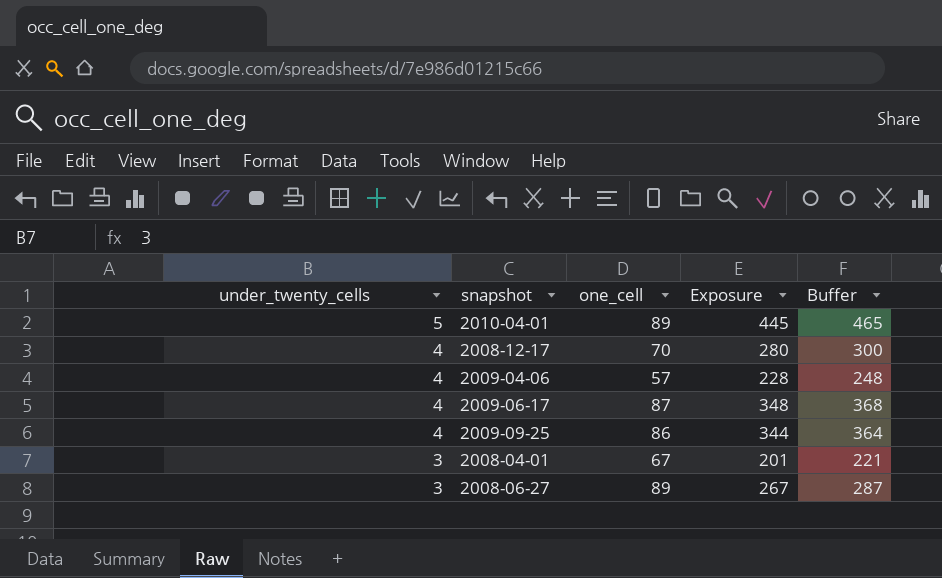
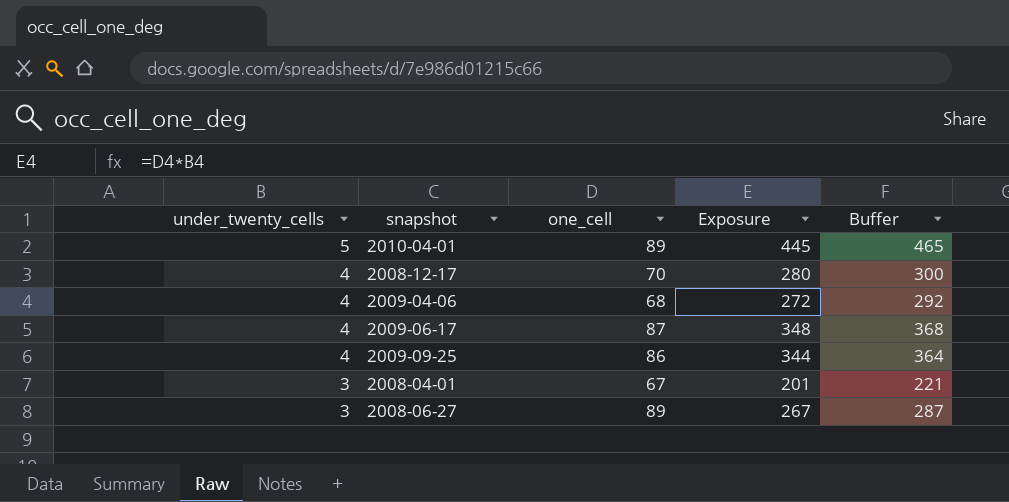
2009-04-06 | one_cell: 57 -> 68
2009-04-06 | Exposure: 228 -> 272
2009-04-06 | Buffer: 248 -> 292

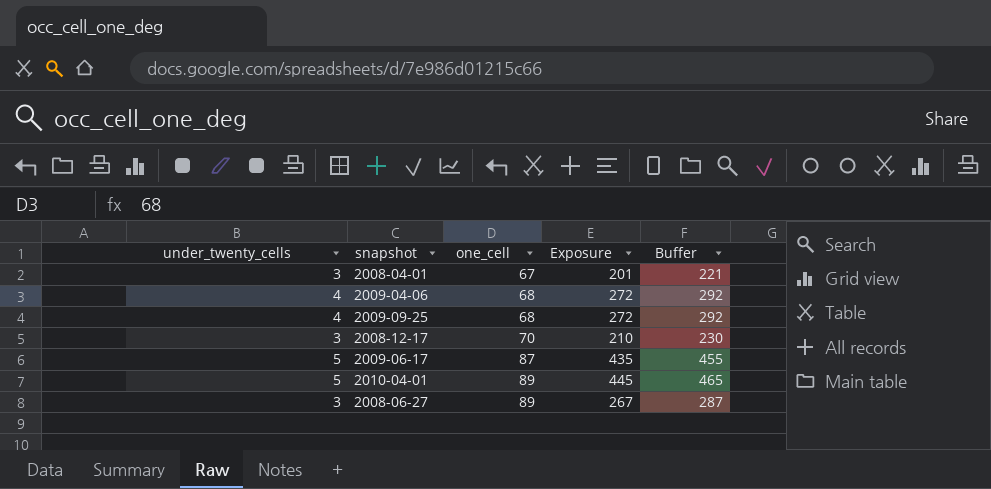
row order: under_twenty_cells descending -> one_cell ascending
2009-09-25 | one_cell: 86 -> 68
2009-09-25 | Exposure: 344 -> 272
2009-09-25 | Buffer: 364 -> 292
2008-12-17 | under_twenty_cells: 4 -> 3
2008-12-17 | Exposure: 280 -> 210
2008-12-17 | Buffer: 300 -> 230
2009-06-17 | under_twenty_cells: 4 -> 5
2009-06-17 | Exposure: 348 -> 435
2009-06-17 | Buffer: 368 -> 455

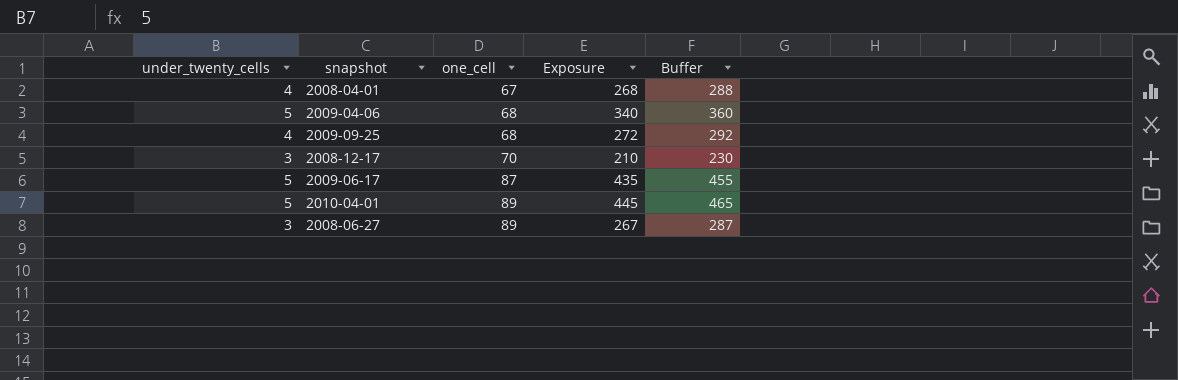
2008-04-01 | under_twenty_cells: 3 -> 4
2008-04-01 | Exposure: 201 -> 268
2008-04-01 | Buffer: 221 -> 288
2009-04-06 | under_twenty_cells: 4 -> 5
2009-04-06 | Exposure: 272 -> 340
2009-04-06 | Buffer: 292 -> 360

